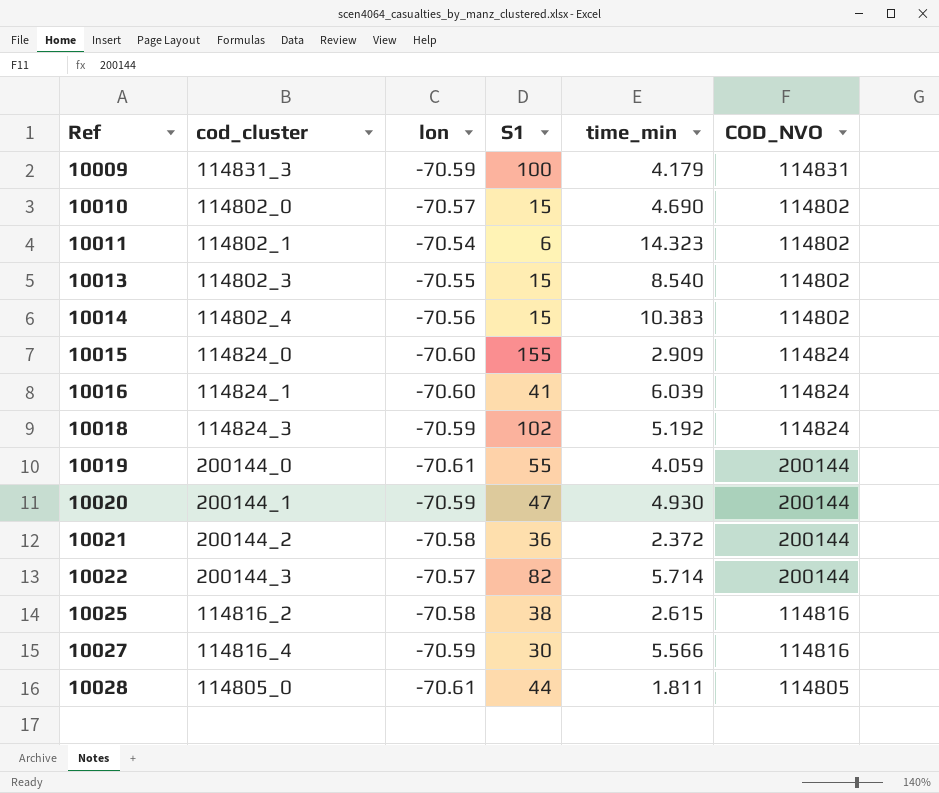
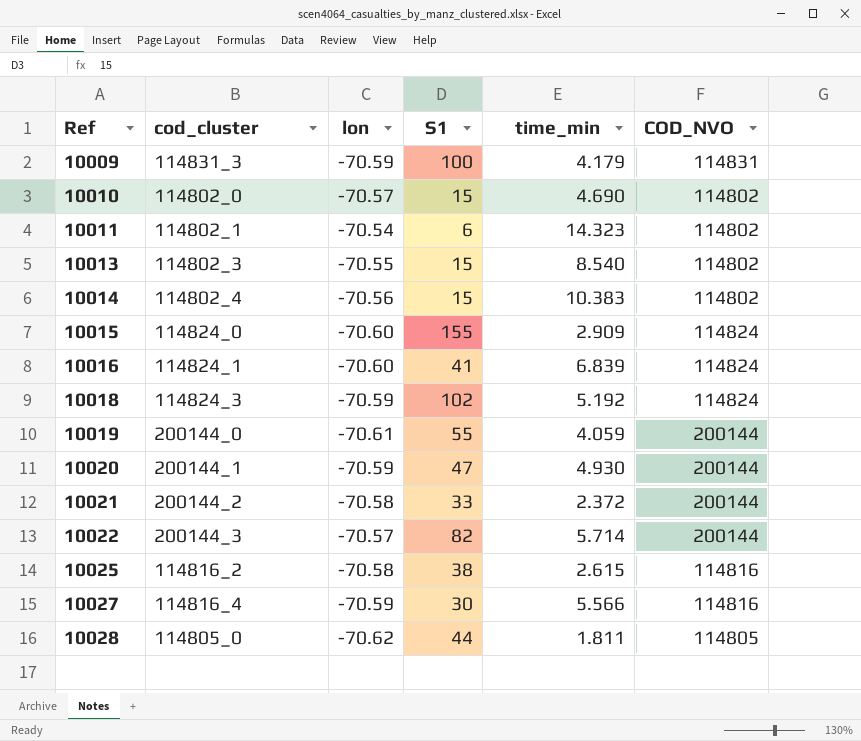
10016 | time_min: 6.039 -> 6.839
10021 | S1: 36 -> 33
10028 | lon: -70.61 -> -70.62

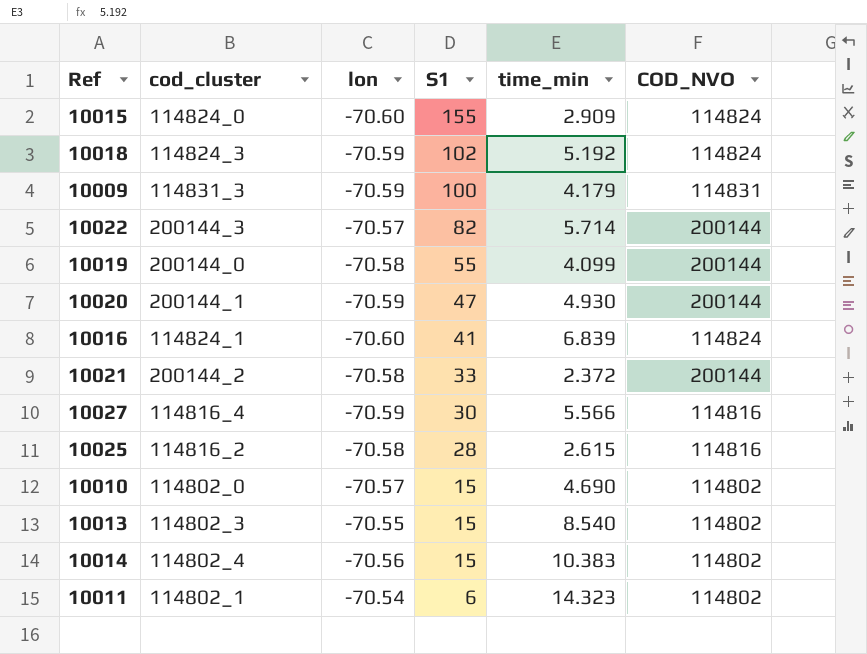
row order: Ref ascending -> S1 descending
row 10028: 114805_0 | -70.62 | 44 | 1.811 | 114805 -> none
10019 | lon: -70.61 -> -70.58
10019 | time_min: 4.059 -> 4.099
10025 | S1: 38 -> 28

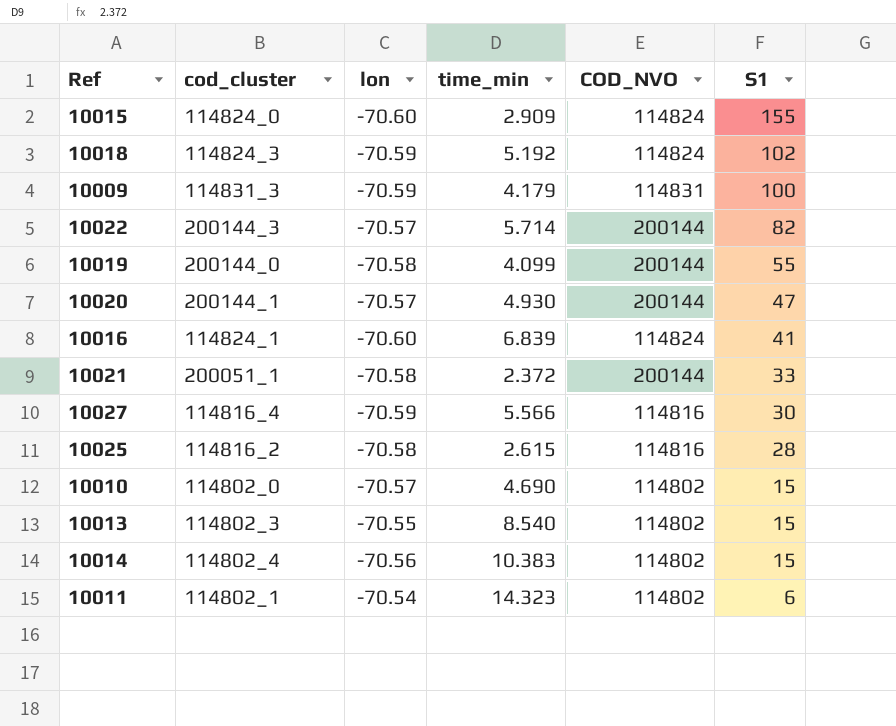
column S1 | position: 4 -> 6
10020 | lon: -70.59 -> -70.57
10021 | cod_cluster: 200144_2 -> 200051_1

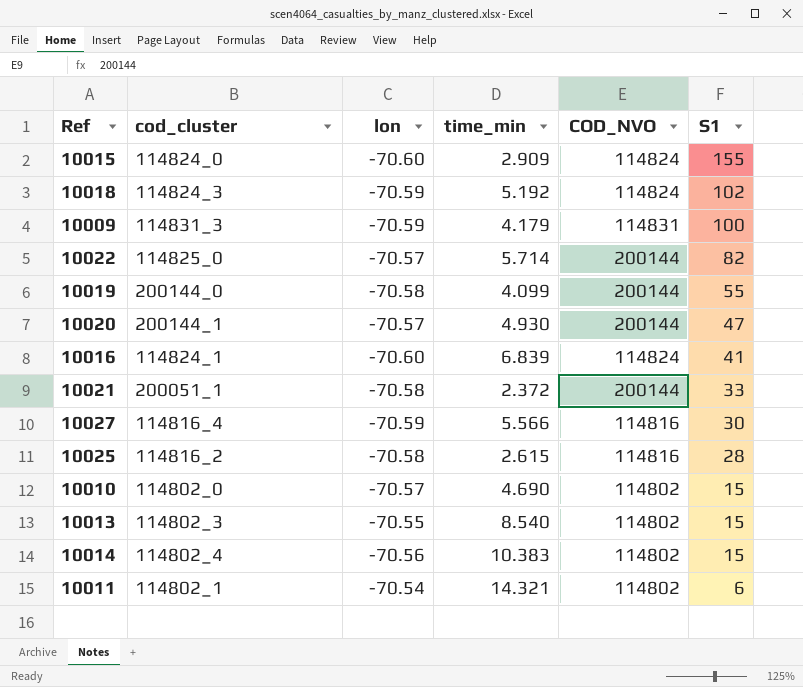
10022 | cod_cluster: 200144_3 -> 114825_0
10011 | time_min: 14.323 -> 14.321

